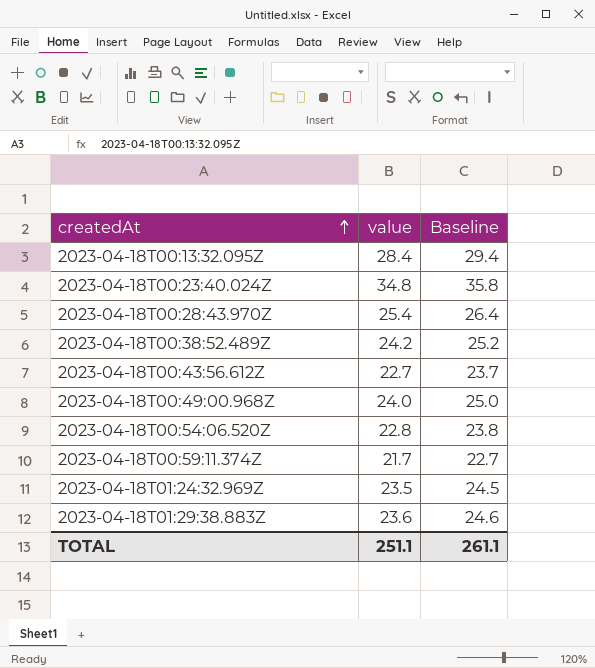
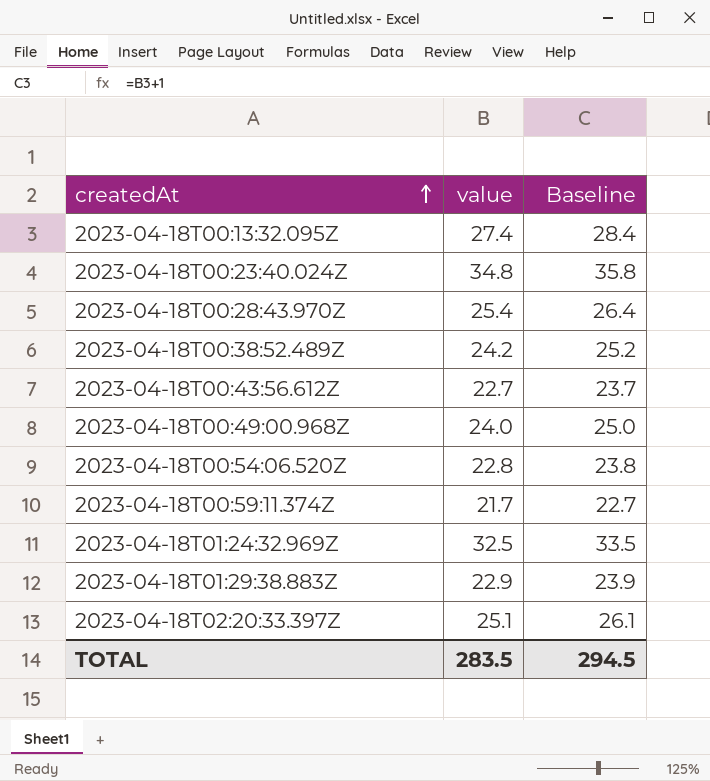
2023-04-18T00:13:32.095Z | value: 28.4 -> 27.4
2023-04-18T00:13:32.095Z | Baseline: 29.4 -> 28.4
2023-04-18T01:24:32.969Z | value: 23.5 -> 32.5
2023-04-18T01:24:32.969Z | Baseline: 24.5 -> 33.5
2023-04-18T01:29:38.883Z | value: 23.6 -> 22.9
2023-04-18T01:29:38.883Z | Baseline: 24.6 -> 23.9
row 2023-04-18T02:20:33.397Z: none -> 25.1 | 26.1
TOTAL | value: 251.1 -> 283.5
TOTAL | Baseline: 261.1 -> 294.5

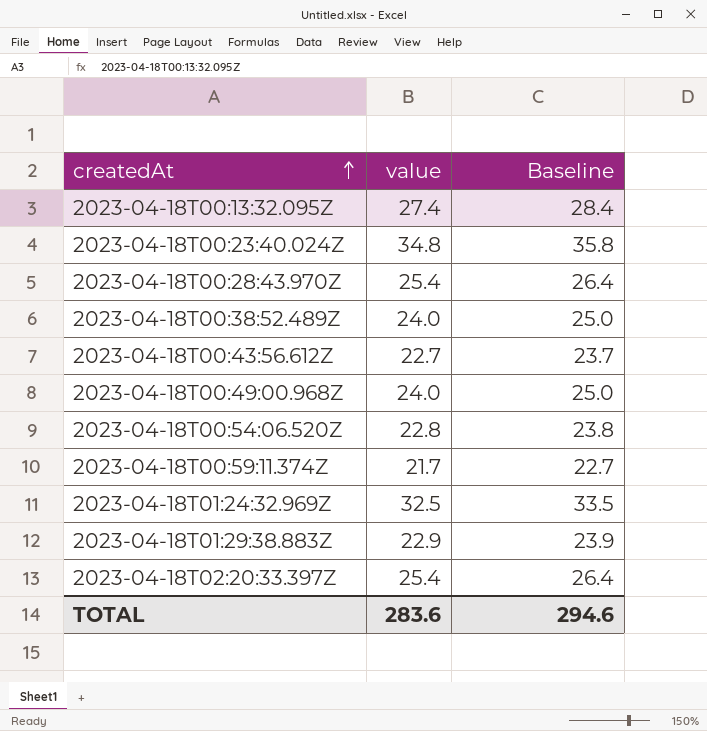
2023-04-18T00:38:52.489Z | value: 24.2 -> 24.0
2023-04-18T00:38:52.489Z | Baseline: 25.2 -> 25.0
2023-04-18T02:20:33.397Z | value: 25.1 -> 25.4
2023-04-18T02:20:33.397Z | Baseline: 26.1 -> 26.4
TOTAL | value: 283.5 -> 283.6
TOTAL | Baseline: 294.5 -> 294.6

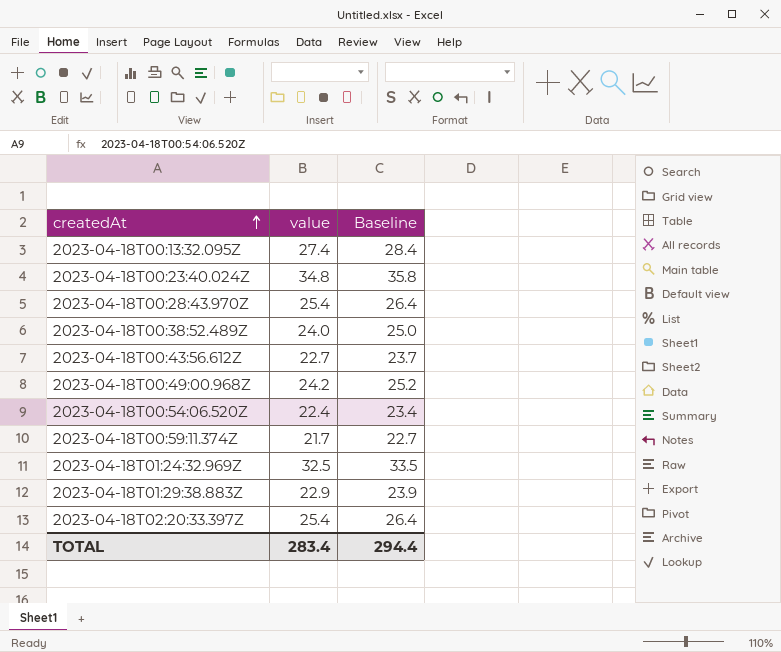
2023-04-18T00:49:00.968Z | value: 24.0 -> 24.2
2023-04-18T00:49:00.968Z | Baseline: 25.0 -> 25.2
2023-04-18T00:54:06.520Z | value: 22.8 -> 22.4
2023-04-18T00:54:06.520Z | Baseline: 23.8 -> 23.4
TOTAL | value: 283.6 -> 283.4
TOTAL | Baseline: 294.6 -> 294.4

